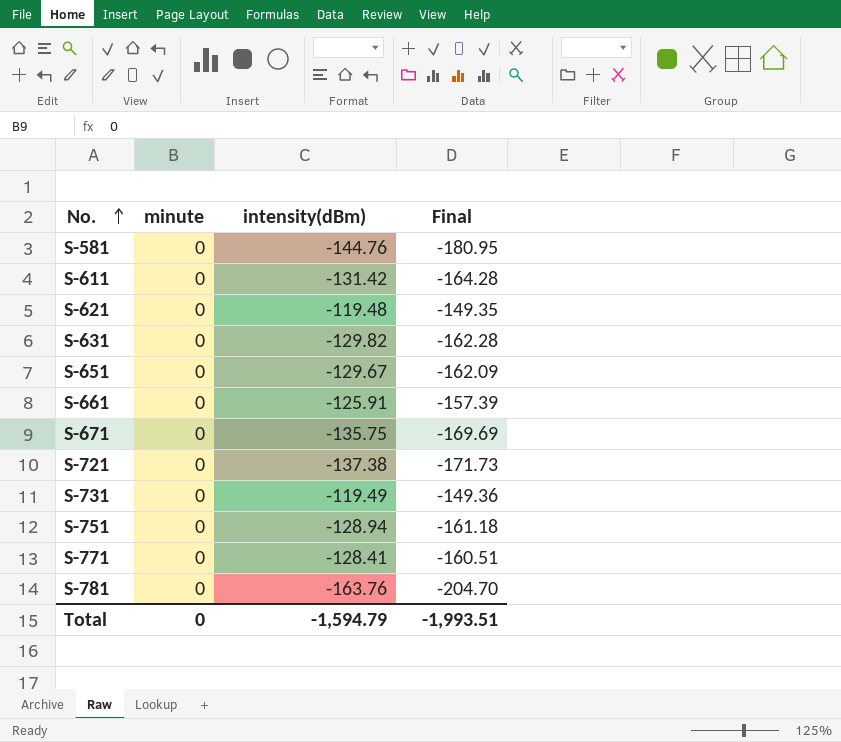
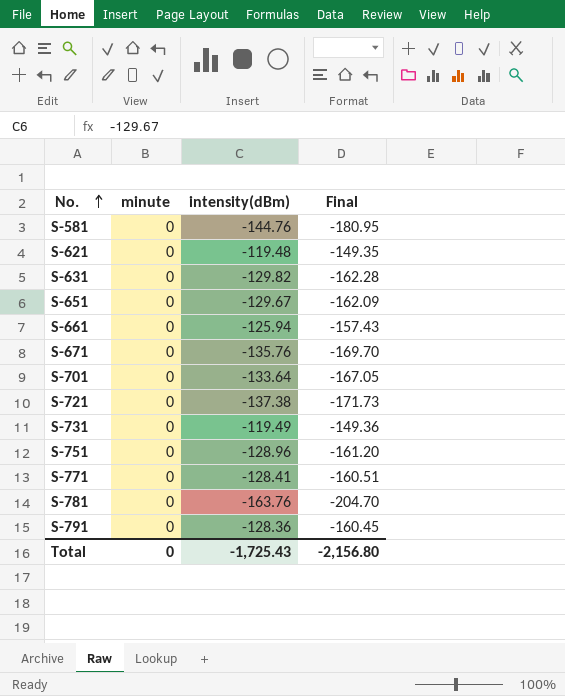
row S-611: 0 | -131.42 | -164.28 -> none
S-661 | intensity(dBm): -125.91 -> -125.94
S-661 | Final: -157.39 -> -157.43
S-671 | intensity(dBm): -135.75 -> -135.76
S-671 | Final: -169.69 -> -169.70
row S-701: none -> 0 | -133.64 | -167.05
S-751 | intensity(dBm): -128.94 -> -128.96
S-751 | Final: -161.18 -> -161.20
row S-791: none -> 0 | -128.36 | -160.45
Total | intensity(dBm): -1,594.79 -> -1,725.43
Total | Final: -1,993.51 -> -2,156.80

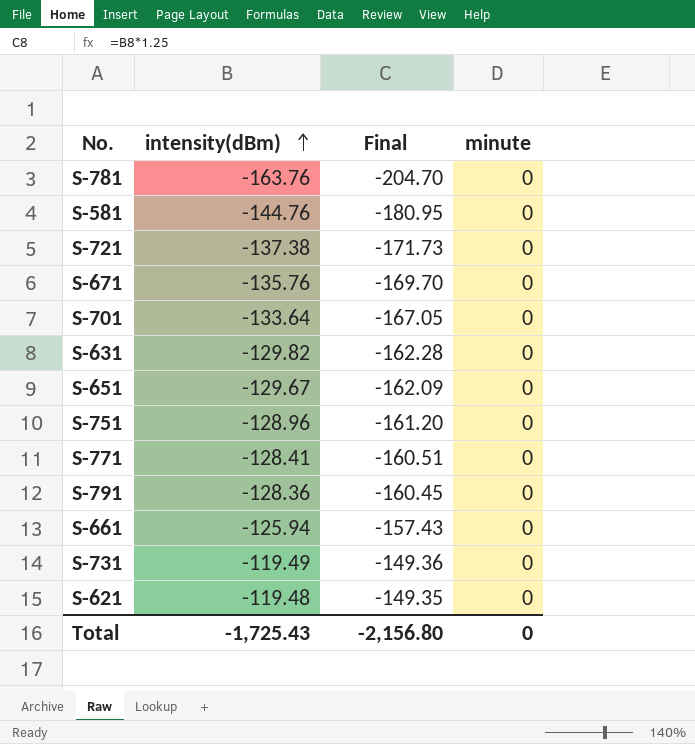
row order: No. ascending -> intensity(dBm) ascending
column minute | position: 2 -> 4

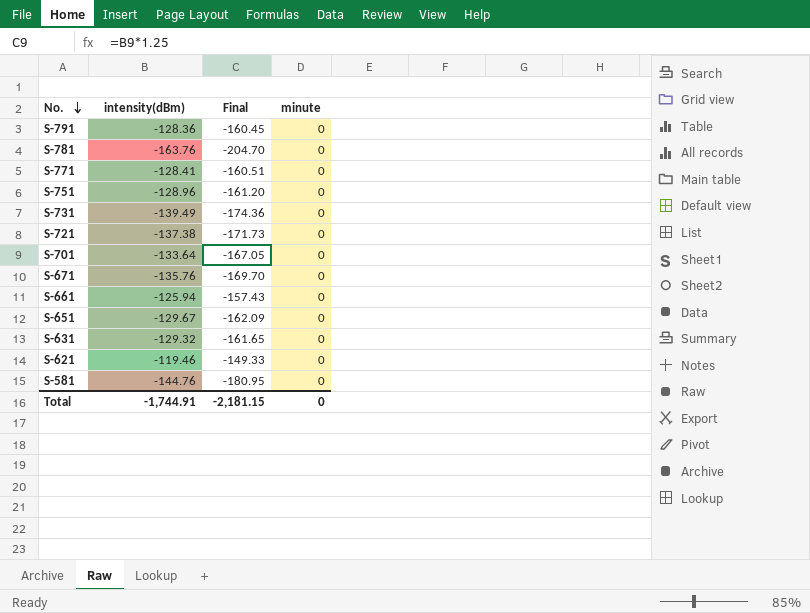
row order: intensity(dBm) ascending -> No. descending
S-731 | intensity(dBm): -119.49 -> -139.49
S-731 | Final: -149.36 -> -174.36
S-631 | intensity(dBm): -129.82 -> -129.32
S-631 | Final: -162.28 -> -161.65
S-621 | intensity(dBm): -119.48 -> -119.46
S-621 | Final: -149.35 -> -149.33
Total | intensity(dBm): -1,725.43 -> -1,744.91
Total | Final: -2,156.80 -> -2,181.15

